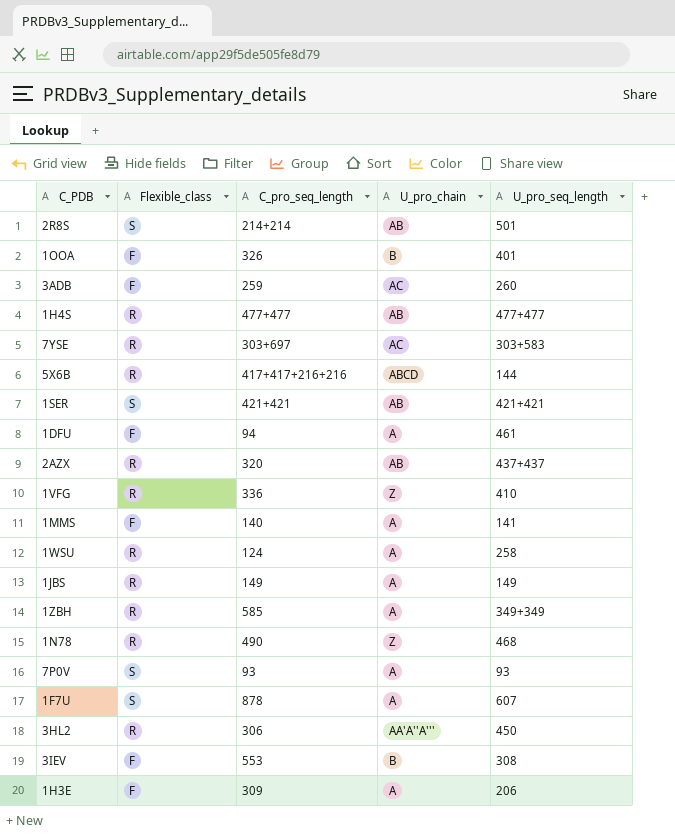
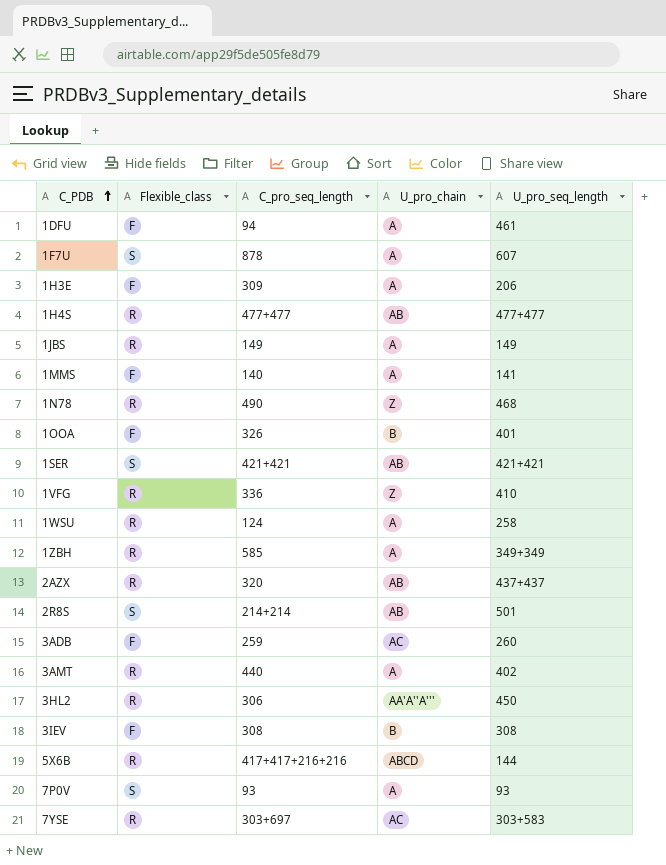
row order: none -> C_PDB ascending
row 3AMT: none -> R | 440 | A | 402
3IEV | C_pro_seq_length: 553 -> 308

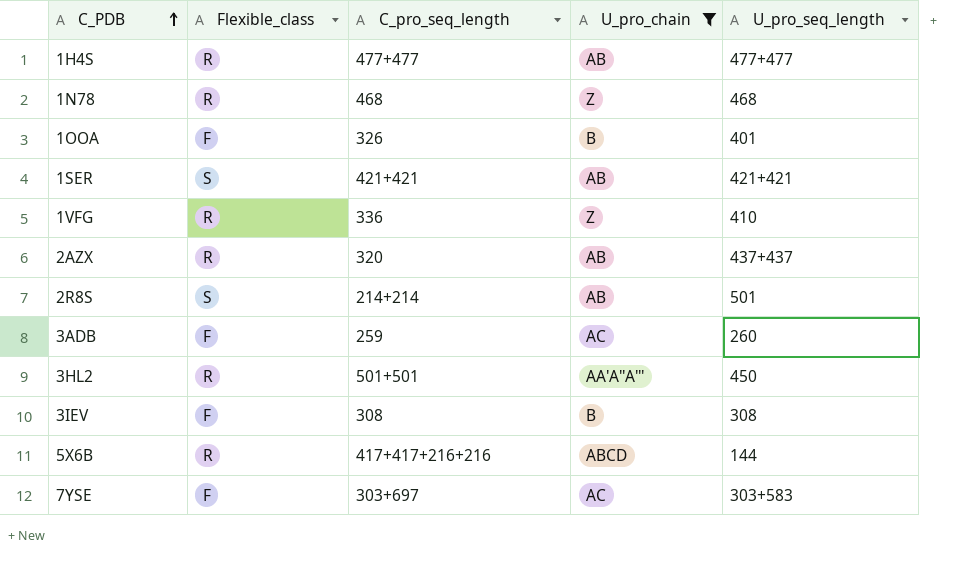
filter: none -> U_pro_chain != A
1N78 | C_pro_seq_length: 490 -> 468
3HL2 | C_pro_seq_length: 306 -> 501+501
7YSE | Flexible_class: R -> F

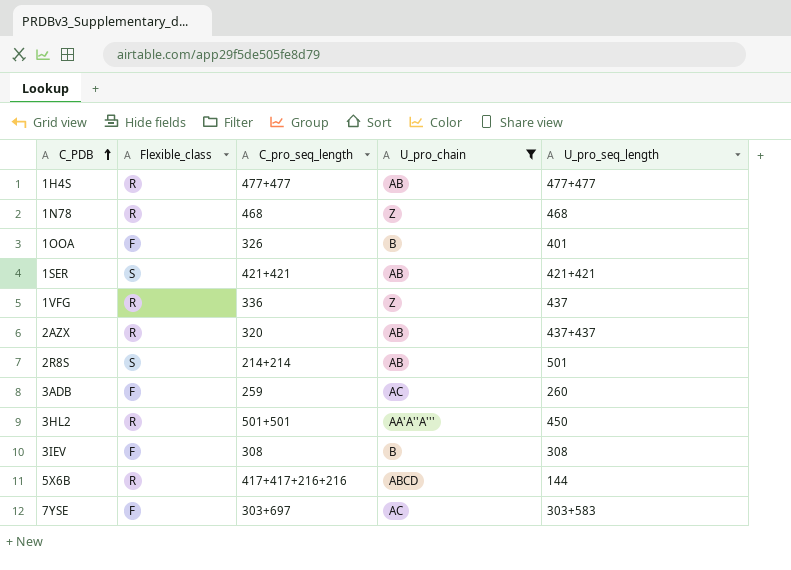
1VFG | U_pro_seq_length: 410 -> 437

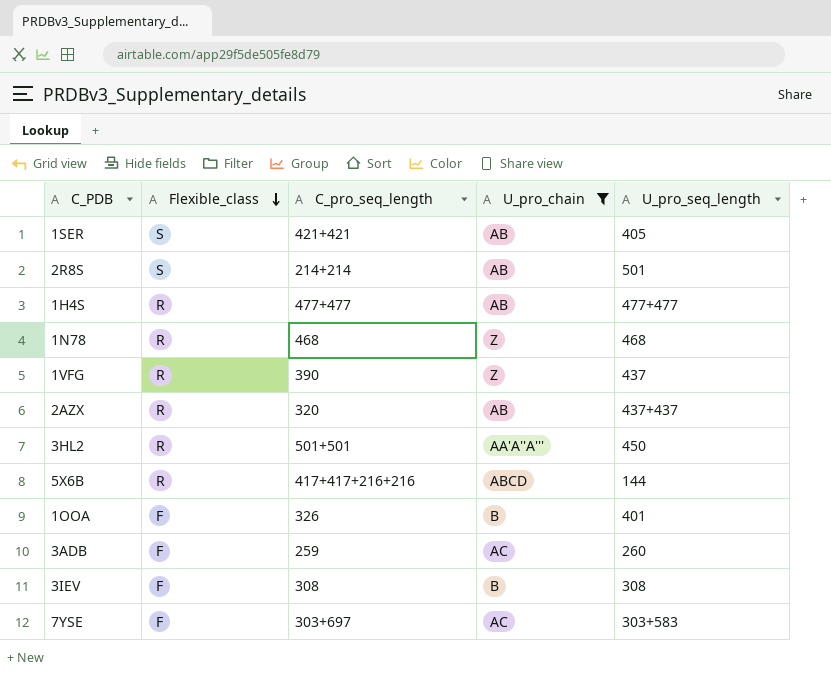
row order: C_PDB ascending -> Flexible_class descending
1SER | U_pro_seq_length: 421+421 -> 405
1VFG | C_pro_seq_length: 336 -> 390

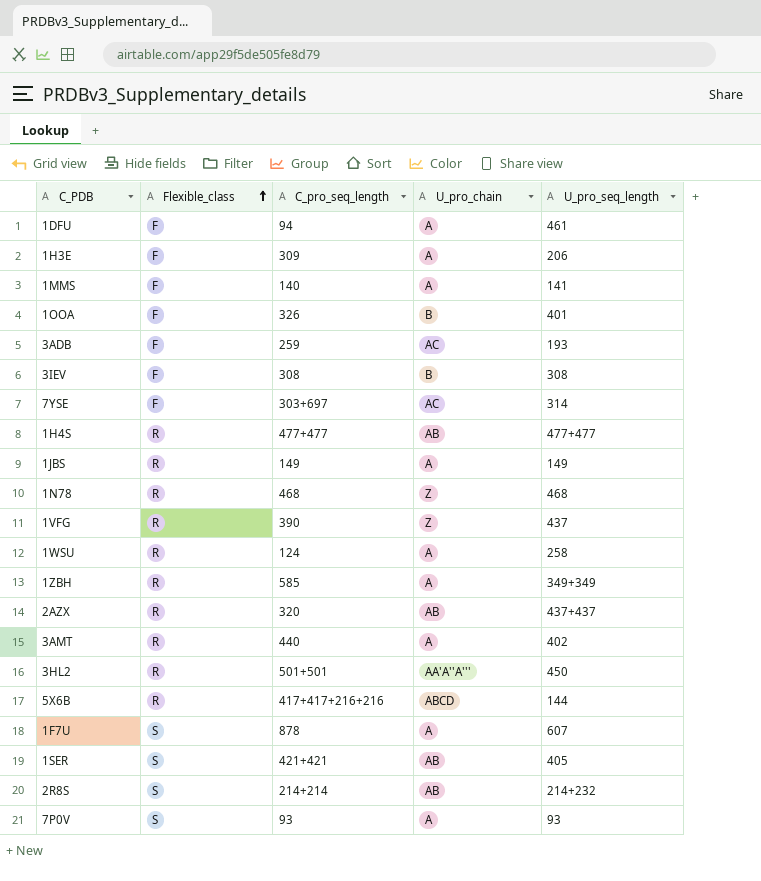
filter: U_pro_chain != A -> none
row order: Flexible_class descending -> Flexible_class ascending
3ADB | U_pro_seq_length: 260 -> 193
7YSE | U_pro_seq_length: 303+583 -> 314
2R8S | U_pro_seq_length: 501 -> 214+232

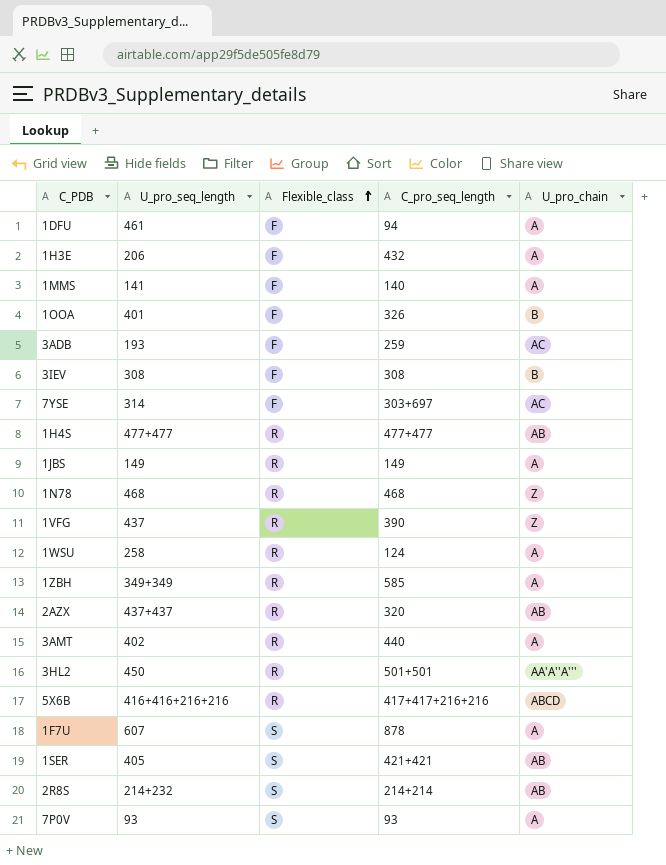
column U_pro_seq_length | position: 5 -> 2
1H3E | C_pro_seq_length: 309 -> 432
5X6B | U_pro_seq_length: 144 -> 416+416+216+216

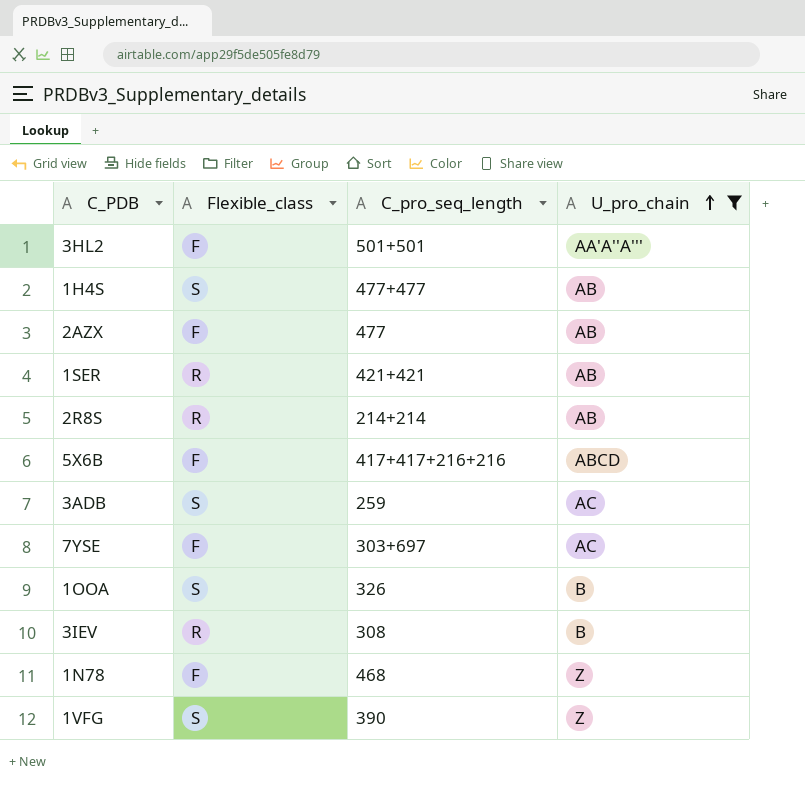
filter: none -> U_pro_chain != A
row order: Flexible_class ascending -> U_pro_chain ascending
column U_pro_seq_length | position: 2 -> none
3HL2 | Flexible_class: R -> F
1H4S | Flexible_class: R -> S
2AZX | Flexible_class: R -> F
2AZX | C_pro_seq_length: 320 -> 477
1SER | Flexible_class: S -> R
2R8S | Flexible_class: S -> R
5X6B | Flexible_class: R -> F
3ADB | Flexible_class: F -> S
1OOA | Flexible_class: F -> S
3IEV | Flexible_class: F -> R
1N78 | Flexible_class: R -> F
1VFG | Flexible_class: R -> S

